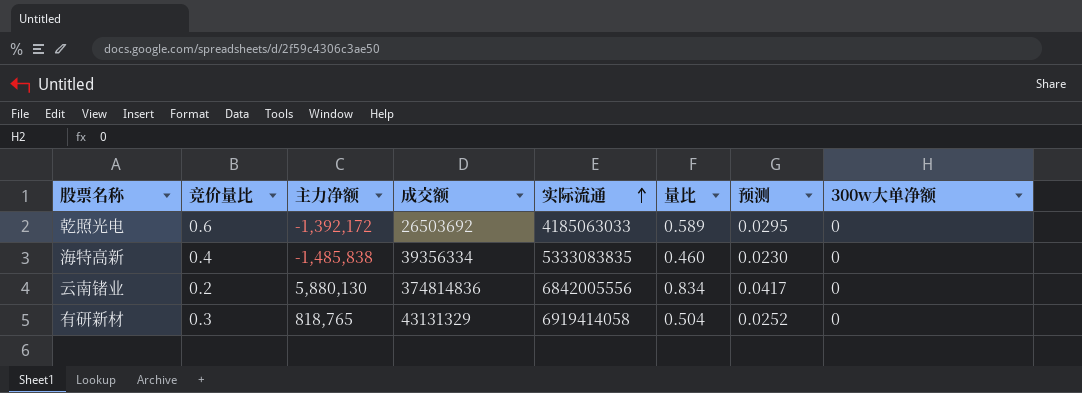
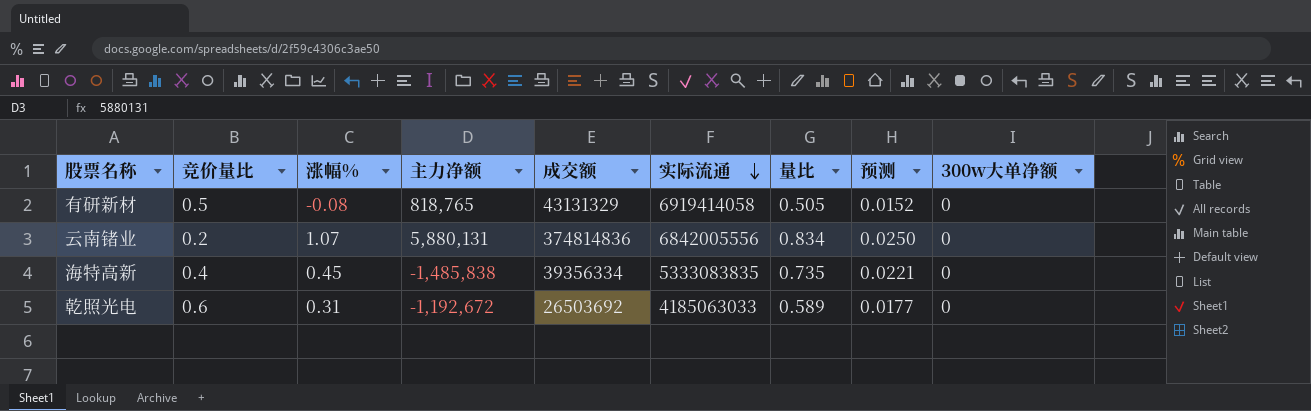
row order: 实际流通 ascending -> 实际流通 descending
column 涨幅% | position: none -> 3
column 预测 | formula: [量比] * 0.05 -> [量比] * 0.03
有研新材 | 竞价量比: 0.3 -> 0.5
有研新材 | 量比: 0.504 -> 0.505
云南锗业 | 主力净额: 5,880,130 -> 5,880,131
海特高新 | 量比: 0.460 -> 0.735
乾照光电 | 主力净额: -1,392,172 -> -1,192,672

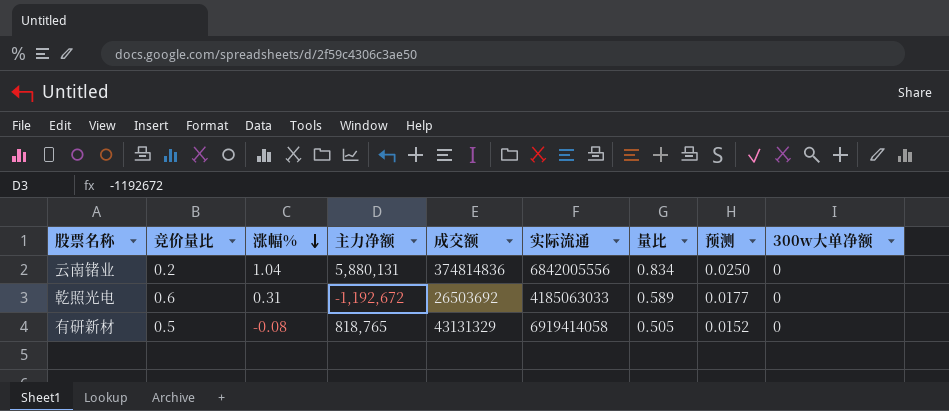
row order: 实际流通 descending -> 涨幅% descending
row 海特高新: 0.4 | 0.45 | -1,485,838 | 39356334 | 5333083835 | 0.735 | 0.0221 | 0 -> none
云南锗业 | 涨幅%: 1.07 -> 1.04

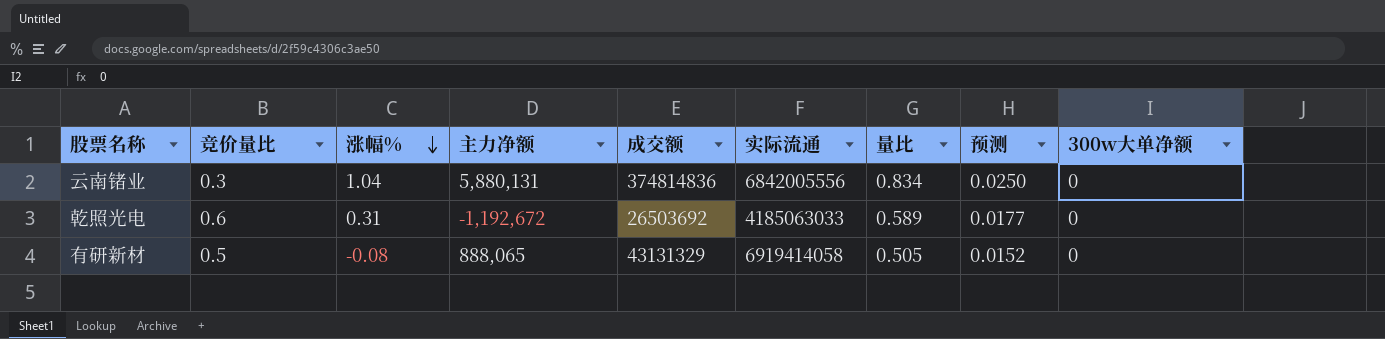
云南锗业 | 竞价量比: 0.2 -> 0.3
有研新材 | 主力净额: 818,765 -> 888,065

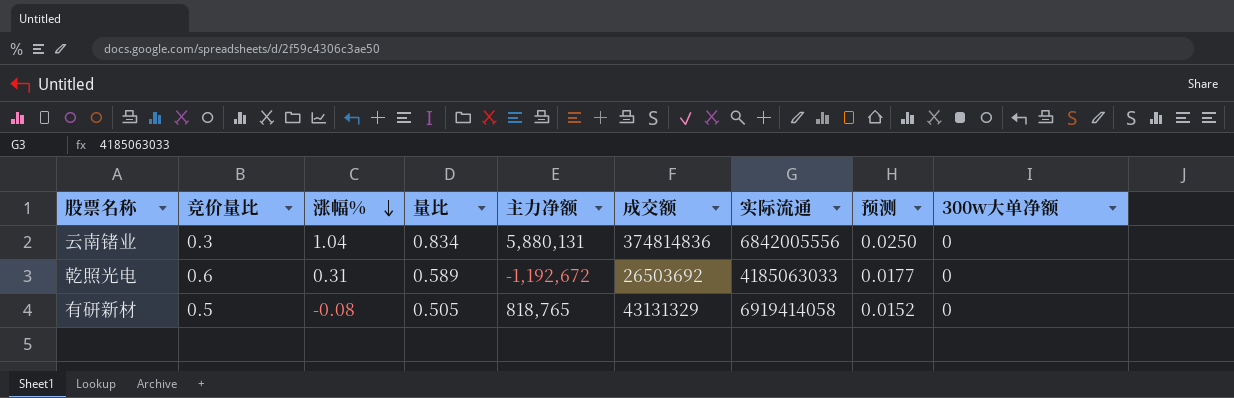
column 量比 | position: 7 -> 4
有研新材 | 主力净额: 888,065 -> 818,765

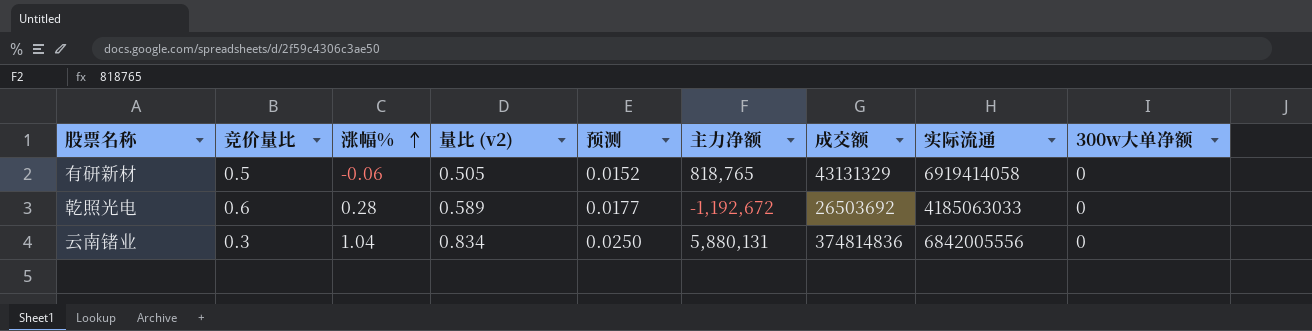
row order: 涨幅% descending -> 涨幅% ascending
column name: 量比 -> 量比 (v2)
column 预测 | position: 8 -> 5
有研新材 | 涨幅%: -0.08 -> -0.06
乾照光电 | 涨幅%: 0.31 -> 0.28

